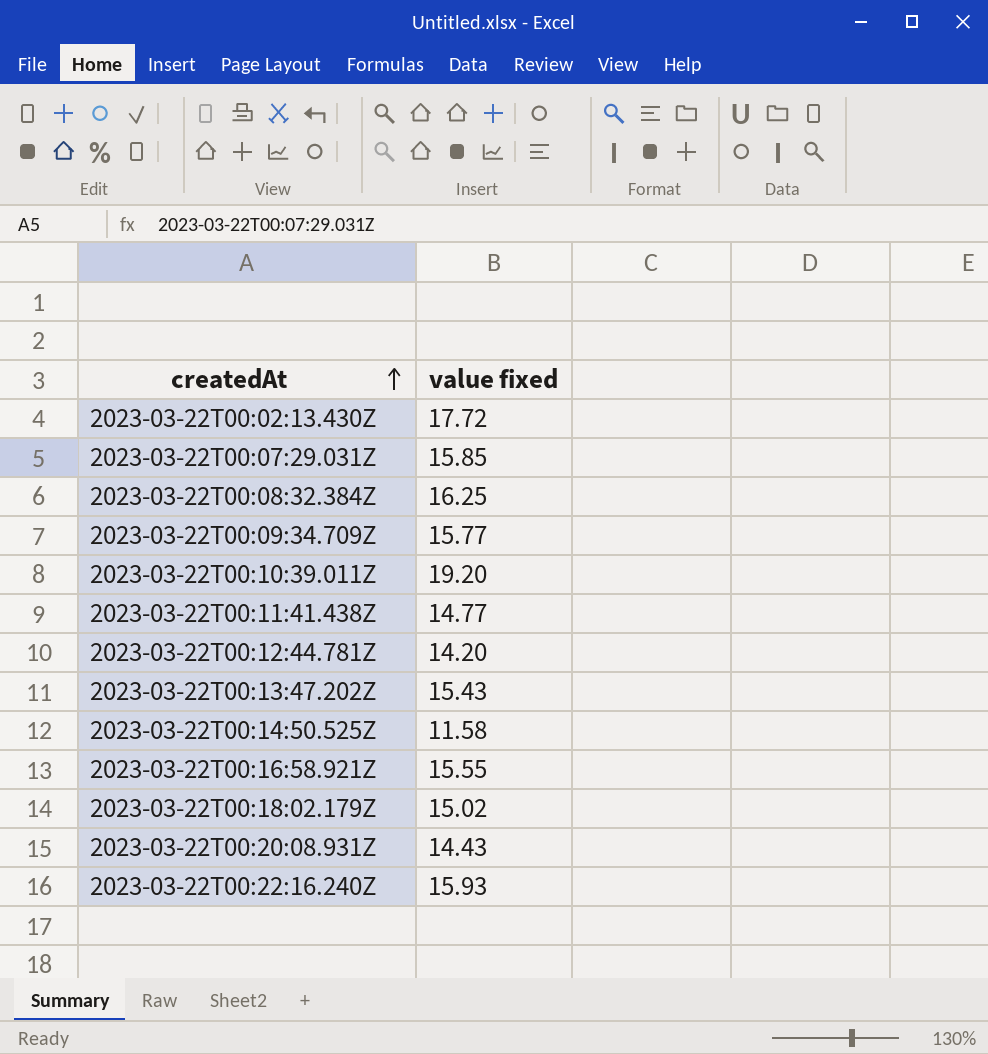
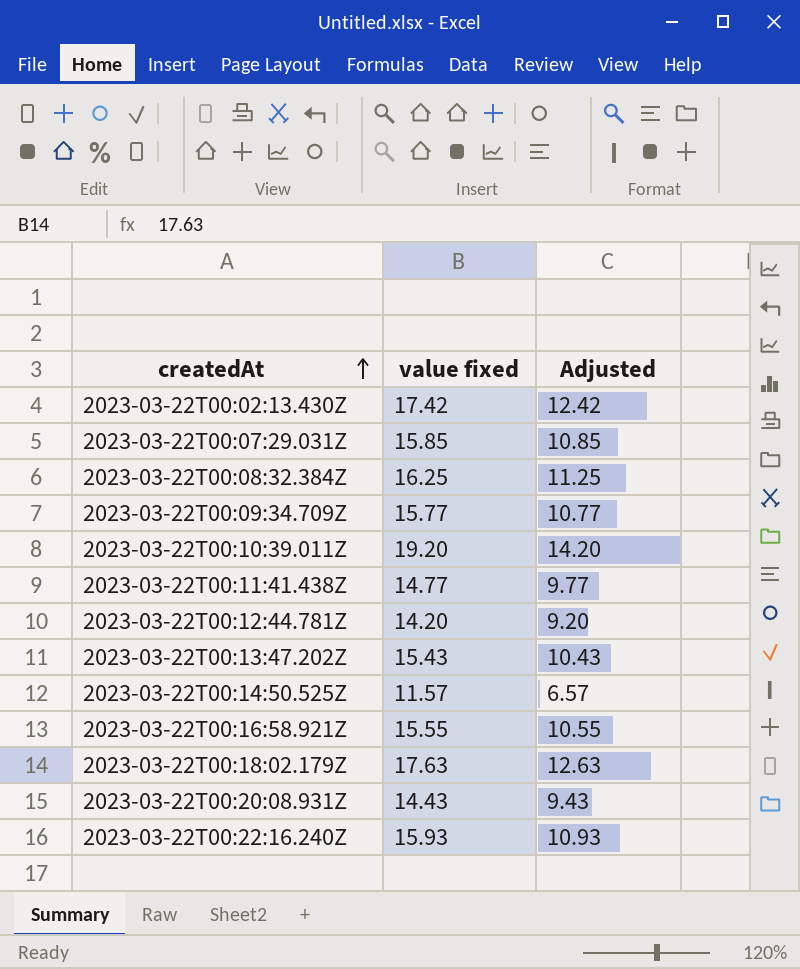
column Adjusted | formula: none -> [value fixed] - 5
2023-03-22T00:02:13.430Z | value fixed: 17.72 -> 17.42
2023-03-22T00:14:50.525Z | value fixed: 11.58 -> 11.57
2023-03-22T00:18:02.179Z | value fixed: 15.02 -> 17.63

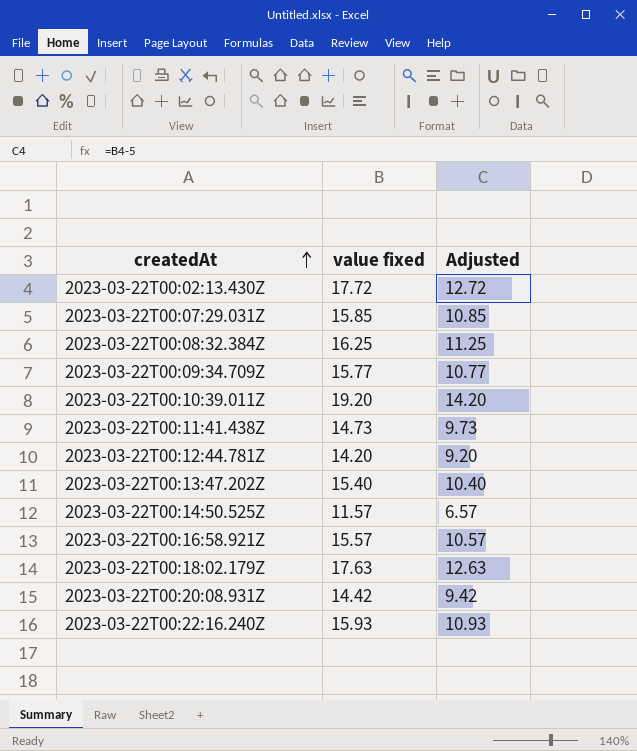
2023-03-22T00:02:13.430Z | value fixed: 17.42 -> 17.72
2023-03-22T00:02:13.430Z | Adjusted: 12.42 -> 12.72
2023-03-22T00:11:41.438Z | value fixed: 14.77 -> 14.73
2023-03-22T00:11:41.438Z | Adjusted: 9.77 -> 9.73
2023-03-22T00:13:47.202Z | value fixed: 15.43 -> 15.40
2023-03-22T00:13:47.202Z | Adjusted: 10.43 -> 10.40
2023-03-22T00:16:58.921Z | value fixed: 15.55 -> 15.57
2023-03-22T00:16:58.921Z | Adjusted: 10.55 -> 10.57
2023-03-22T00:20:08.931Z | value fixed: 14.43 -> 14.42
2023-03-22T00:20:08.931Z | Adjusted: 9.43 -> 9.42

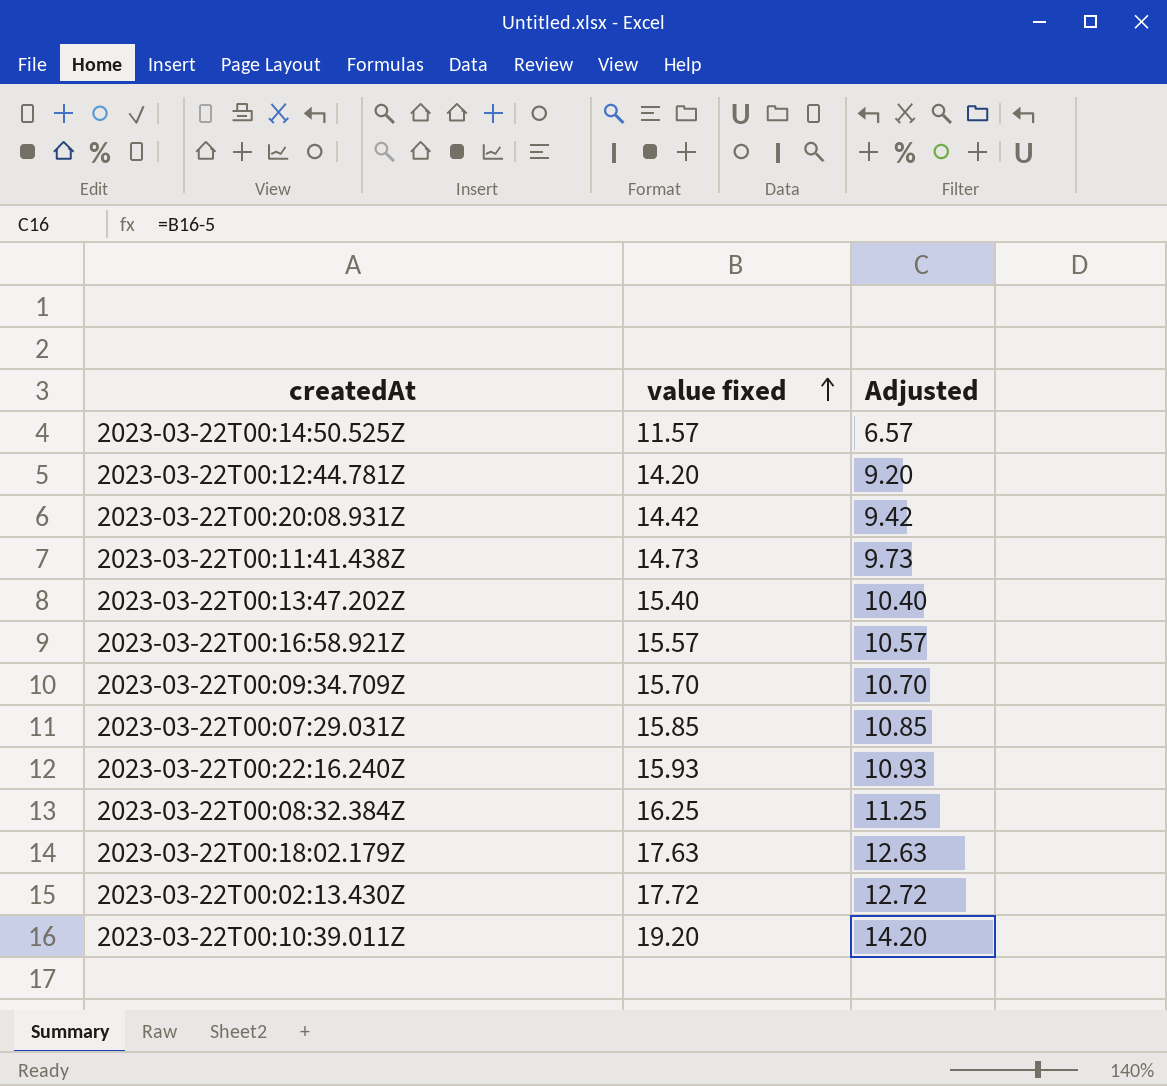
row order: createdAt ascending -> value fixed ascending
2023-03-22T00:09:34.709Z | value fixed: 15.77 -> 15.70
2023-03-22T00:09:34.709Z | Adjusted: 10.77 -> 10.70

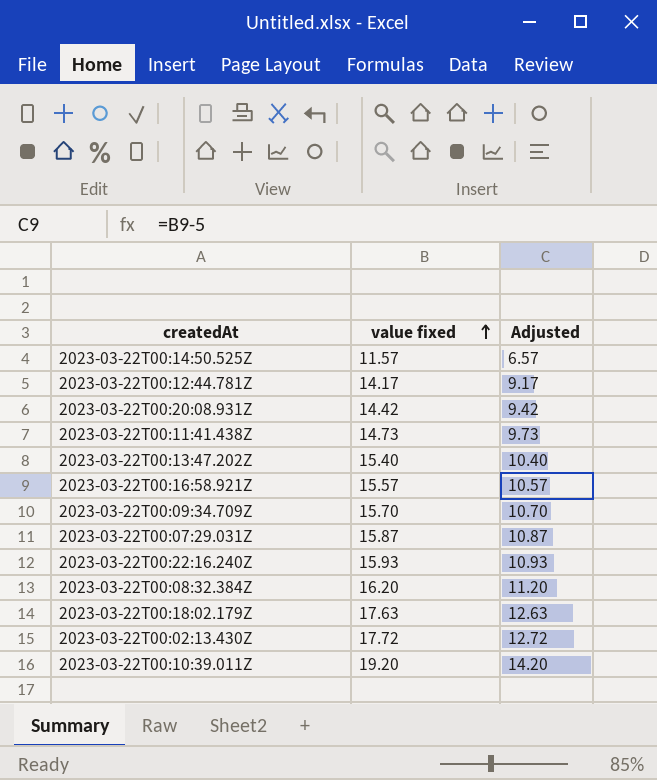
2023-03-22T00:12:44.781Z | value fixed: 14.20 -> 14.17
2023-03-22T00:12:44.781Z | Adjusted: 9.20 -> 9.17
2023-03-22T00:07:29.031Z | value fixed: 15.85 -> 15.87
2023-03-22T00:07:29.031Z | Adjusted: 10.85 -> 10.87
2023-03-22T00:08:32.384Z | value fixed: 16.25 -> 16.20
2023-03-22T00:08:32.384Z | Adjusted: 11.25 -> 11.20

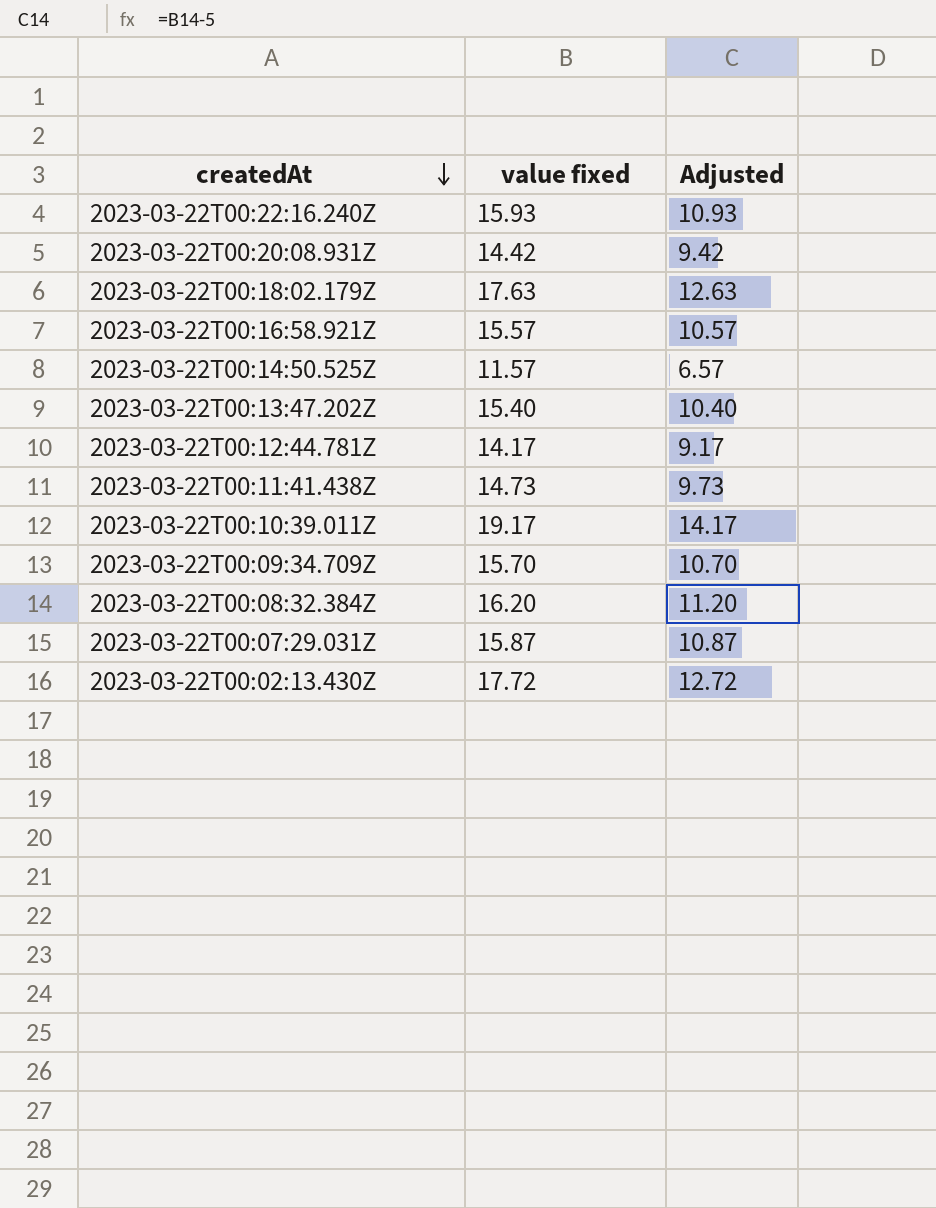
row order: value fixed ascending -> createdAt descending
2023-03-22T00:10:39.011Z | value fixed: 19.20 -> 19.17
2023-03-22T00:10:39.011Z | Adjusted: 14.20 -> 14.17

